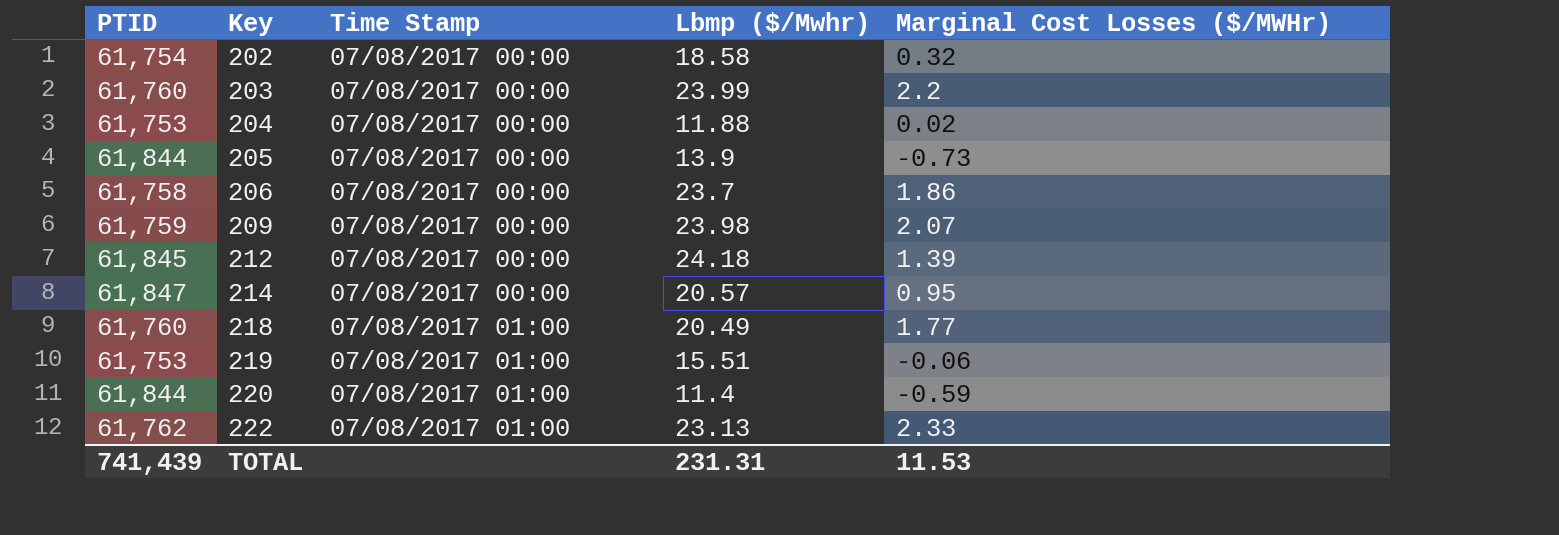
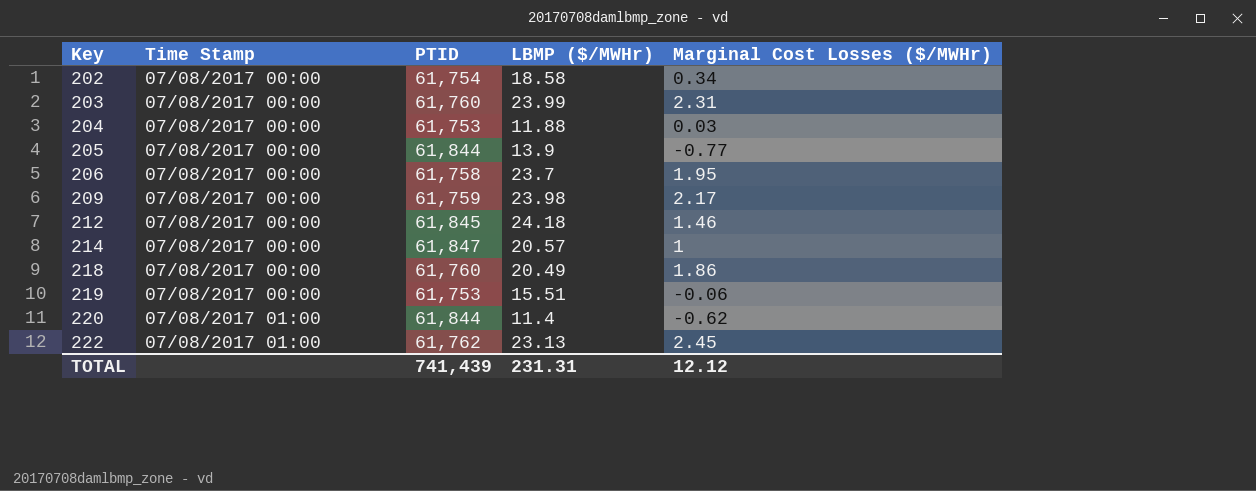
column PTID | position: 1 -> 3
column name: Lbmp ($/Mwhr) -> LBMP ($/MWHr)
202 | Marginal Cost Losses ($/MWHr): 0.32 -> 0.34
203 | Marginal Cost Losses ($/MWHr): 2.2 -> 2.31
204 | Marginal Cost Losses ($/MWHr): 0.02 -> 0.03
205 | Marginal Cost Losses ($/MWHr): -0.73 -> -0.77
206 | Marginal Cost Losses ($/MWHr): 1.86 -> 1.95
209 | Marginal Cost Losses ($/MWHr): 2.07 -> 2.17
212 | Marginal Cost Losses ($/MWHr): 1.39 -> 1.46
214 | Marginal Cost Losses ($/MWHr): 0.95 -> 1
218 | Time Stamp: 07/08/2017 01:00 -> 07/08/2017 00:00
218 | Marginal Cost Losses ($/MWHr): 1.77 -> 1.86
219 | Time Stamp: 07/08/2017 01:00 -> 07/08/2017 00:00
220 | Marginal Cost Losses ($/MWHr): -0.59 -> -0.62
222 | Marginal Cost Losses ($/MWHr): 2.33 -> 2.45
TOTAL | Marginal Cost Losses ($/MWHr): 11.53 -> 12.12

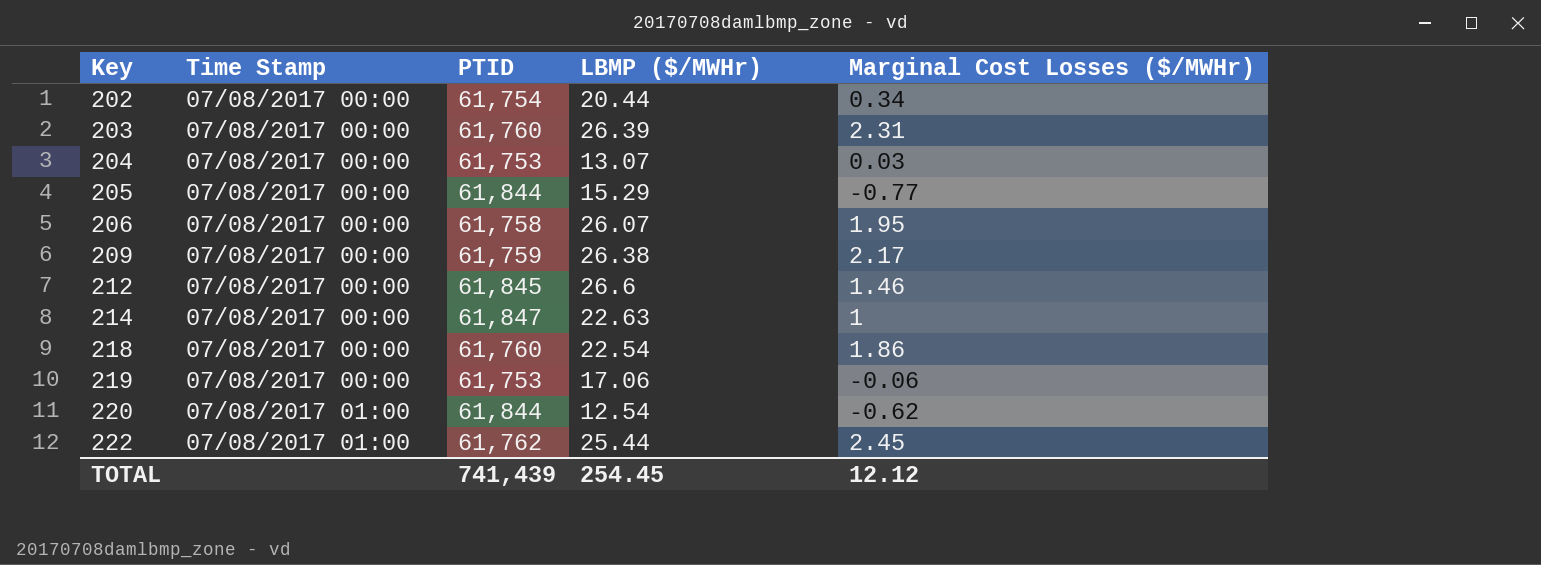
202 | LBMP ($/MWHr): 18.58 -> 20.44
203 | LBMP ($/MWHr): 23.99 -> 26.39
204 | LBMP ($/MWHr): 11.88 -> 13.07
205 | LBMP ($/MWHr): 13.9 -> 15.29
206 | LBMP ($/MWHr): 23.7 -> 26.07
209 | LBMP ($/MWHr): 23.98 -> 26.38
212 | LBMP ($/MWHr): 24.18 -> 26.6
214 | LBMP ($/MWHr): 20.57 -> 22.63
218 | LBMP ($/MWHr): 20.49 -> 22.54
219 | LBMP ($/MWHr): 15.51 -> 17.06
220 | LBMP ($/MWHr): 11.4 -> 12.54
222 | LBMP ($/MWHr): 23.13 -> 25.44
TOTAL | LBMP ($/MWHr): 231.31 -> 254.45

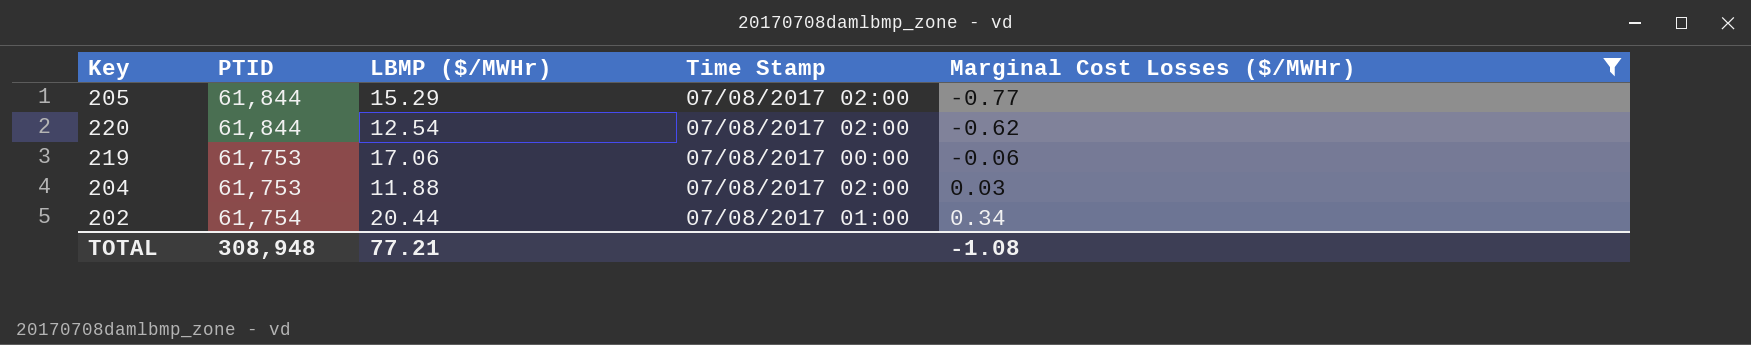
filter: none -> Marginal Cost Losses ($/MWHr) <= 0.34
row order: Key ascending -> Marginal Cost Losses ($/MWHr) ascending
column Time Stamp | position: 2 -> 4
205 | Time Stamp: 07/08/2017 00:00 -> 07/08/2017 02:00
220 | Time Stamp: 07/08/2017 01:00 -> 07/08/2017 02:00
204 | LBMP ($/MWHr): 13.07 -> 11.88
204 | Time Stamp: 07/08/2017 00:00 -> 07/08/2017 02:00
202 | Time Stamp: 07/08/2017 00:00 -> 07/08/2017 01:00
TOTAL | PTID: 741,439 -> 308,948
TOTAL | LBMP ($/MWHr): 254.45 -> 77.21
TOTAL | Marginal Cost Losses ($/MWHr): 12.12 -> -1.08

